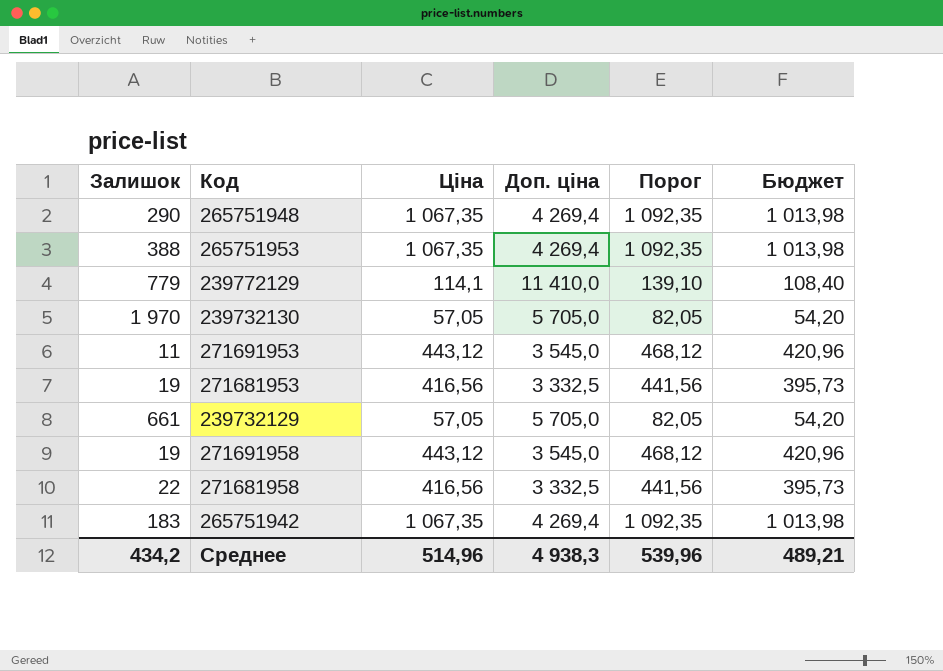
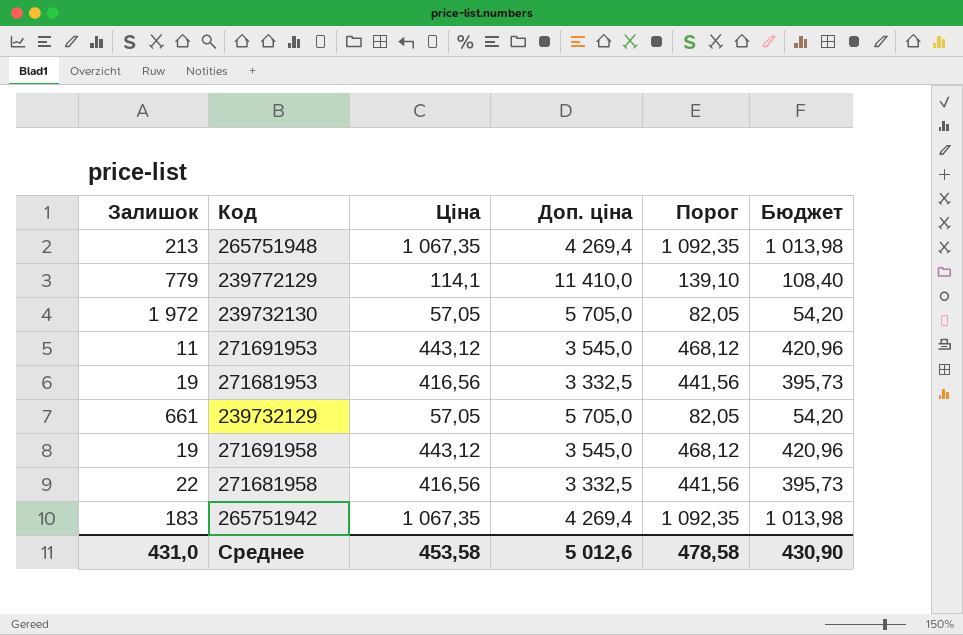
row 265751953: 388 | 1 067,35 | 4 269,4 | 1 092,35 | 1 013,98 -> none
265751948 | Залишок: 290 -> 213
239732130 | Залишок: 1 970 -> 1 972
Среднее | Залишок: 434,2 -> 431,0
Среднее | Ціна: 514,96 -> 453,58
Среднее | Доп. ціна: 4 938,3 -> 5 012,6
Среднее | Порог: 539,96 -> 478,58
Среднее | Бюджет: 489,21 -> 430,90

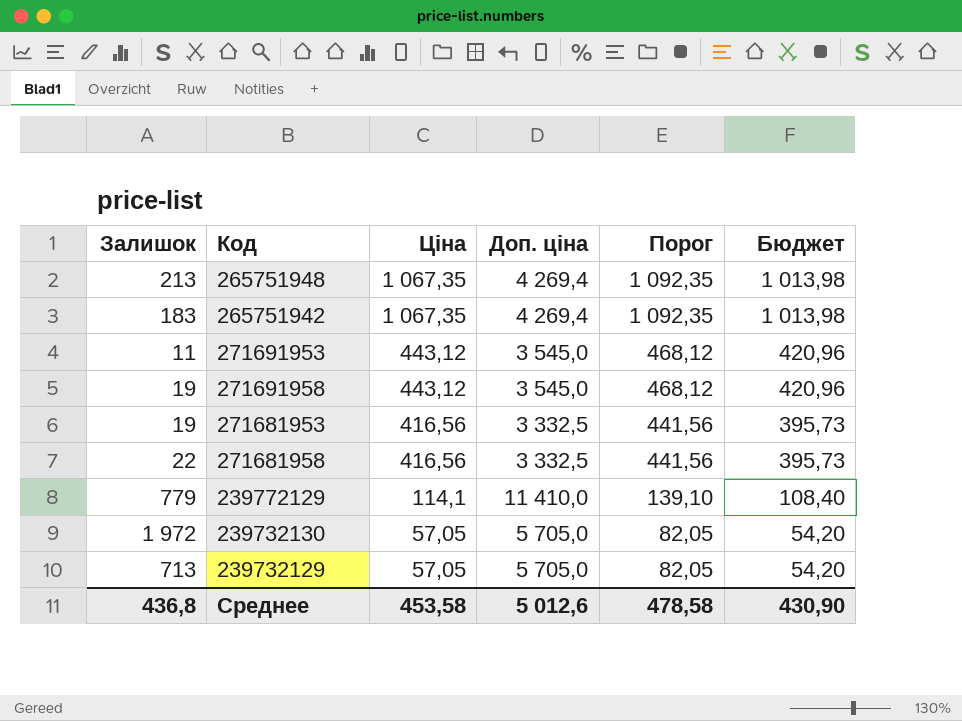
row order: none -> Ціна descending
239732129 | Залишок: 661 -> 713
Среднее | Залишок: 431,0 -> 436,8

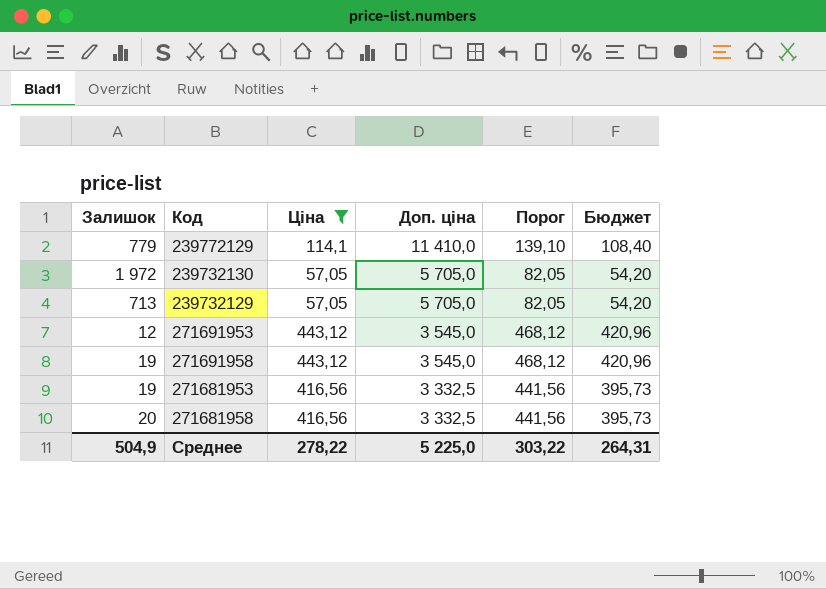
filter: none -> Ціна != 1 067,35
row order: Ціна descending -> Доп. ціна descending
271691953 | Залишок: 11 -> 12
271681958 | Залишок: 22 -> 20
Среднее | Залишок: 436,8 -> 504,9
Среднее | Ціна: 453,58 -> 278,22
Среднее | Доп. ціна: 5 012,6 -> 5 225,0
Среднее | Порог: 478,58 -> 303,22
Среднее | Бюджет: 430,90 -> 264,31

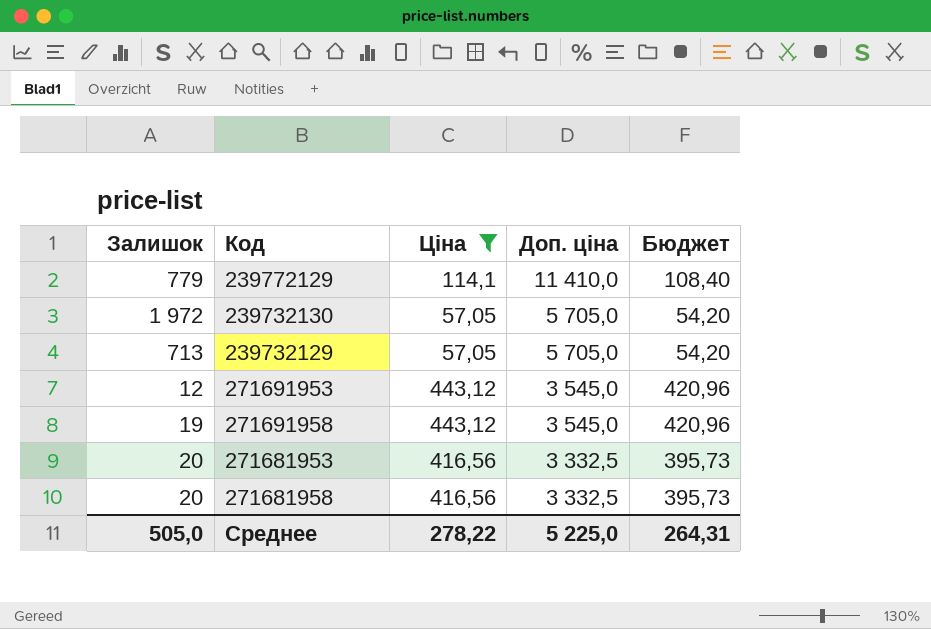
column Порог | formula: [Ціна] + 25 -> none
271681953 | Залишок: 19 -> 20
Среднее | Залишок: 504,9 -> 505,0

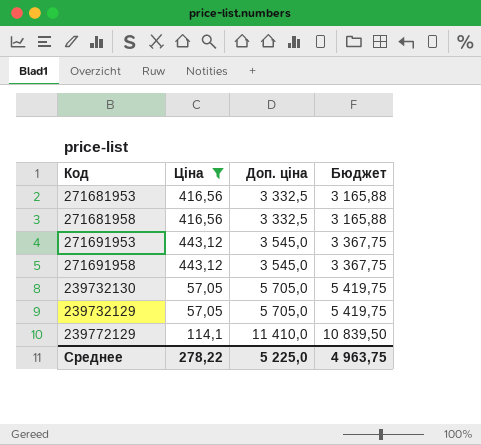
row order: Доп. ціна descending -> Доп. ціна ascending
column Залишок | position: 1 -> none
column Бюджет | formula: [Ціна] * 0,95 -> [Доп. ціна] * 0,95
Среднее | Бюджет: 264,31 -> 4 963,75

